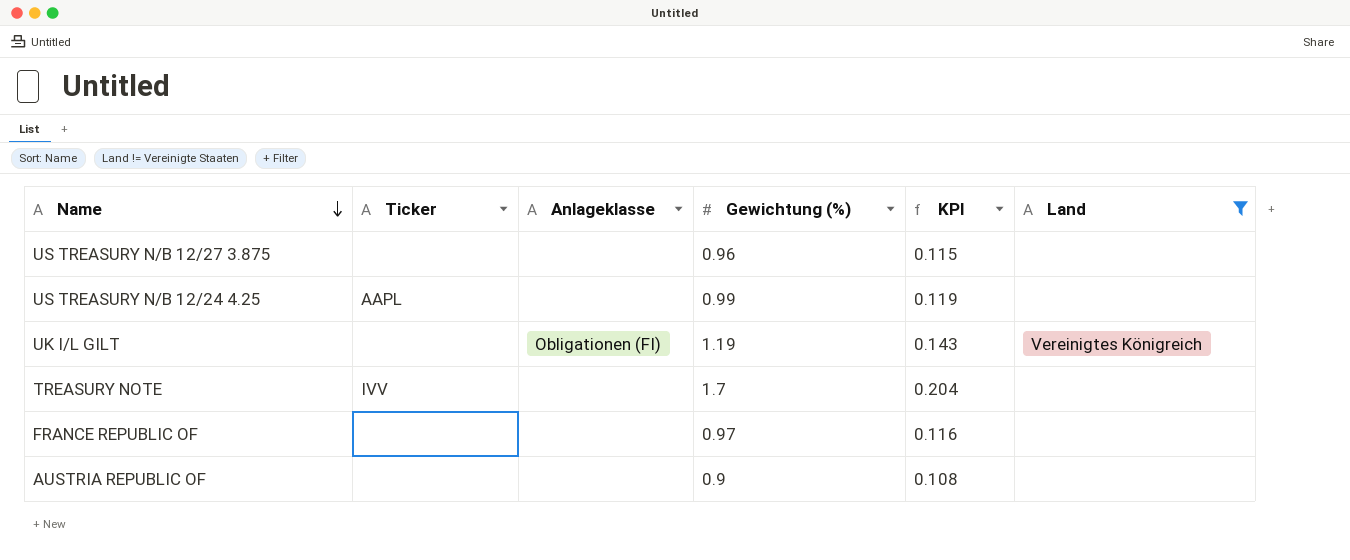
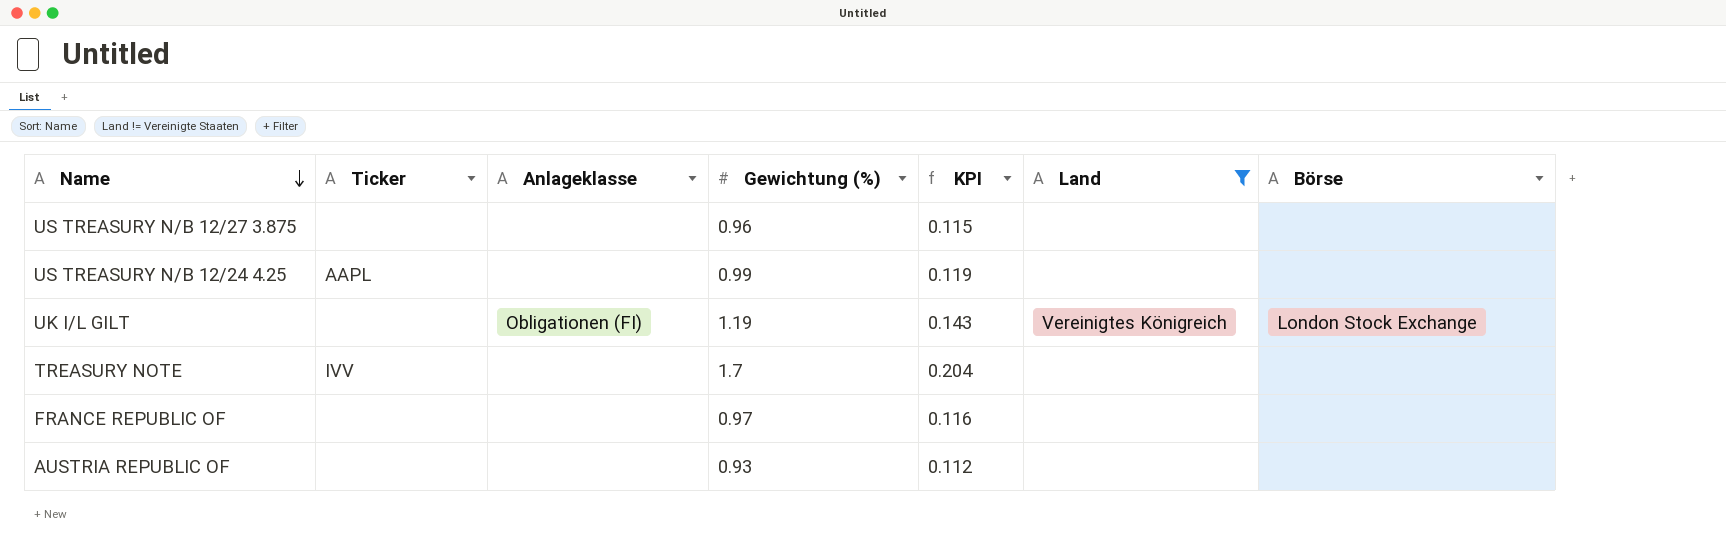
column Börse | position: none -> 7
AUSTRIA REPUBLIC OF | Gewichtung (%): 0.9 -> 0.93
AUSTRIA REPUBLIC OF | KPI: 0.108 -> 0.112

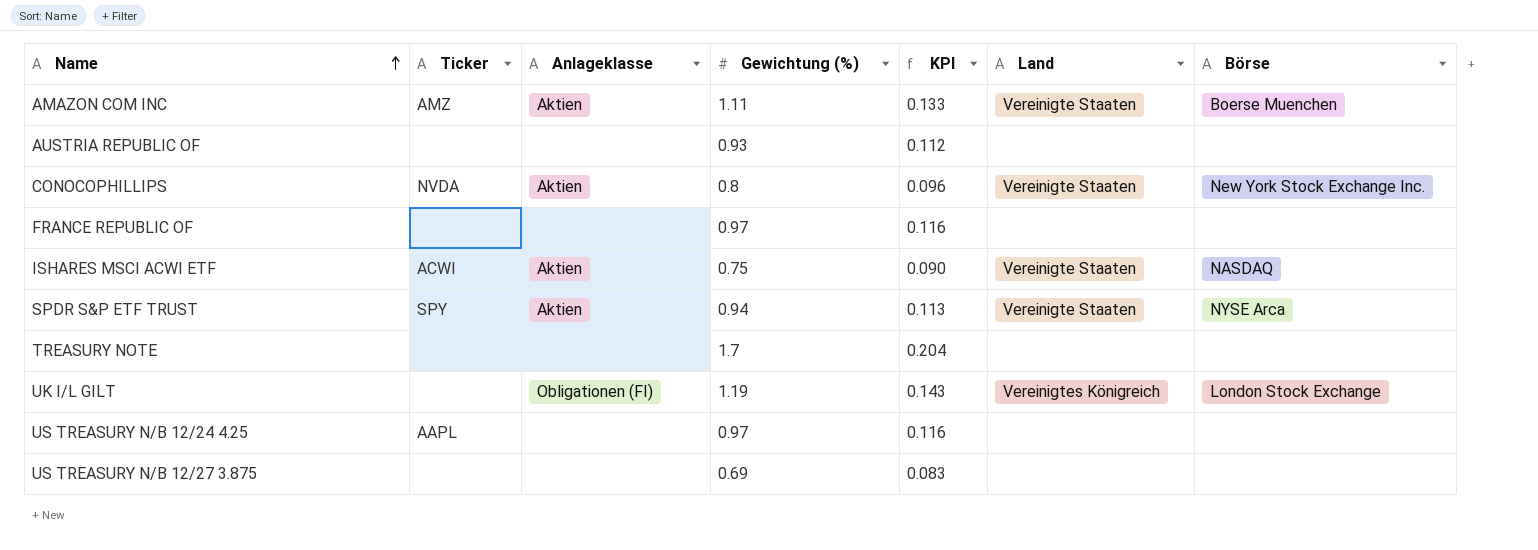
filter: Land != Vereinigte Staaten -> none
row order: Name descending -> Name ascending
TREASURY NOTE | Ticker: IVV -> none
US TREASURY N/B 12/24 4.25 | Gewichtung (%): 0.99 -> 0.97
US TREASURY N/B 12/24 4.25 | KPI: 0.119 -> 0.116
US TREASURY N/B 12/27 3.875 | Gewichtung (%): 0.96 -> 0.69
US TREASURY N/B 12/27 3.875 | KPI: 0.115 -> 0.083

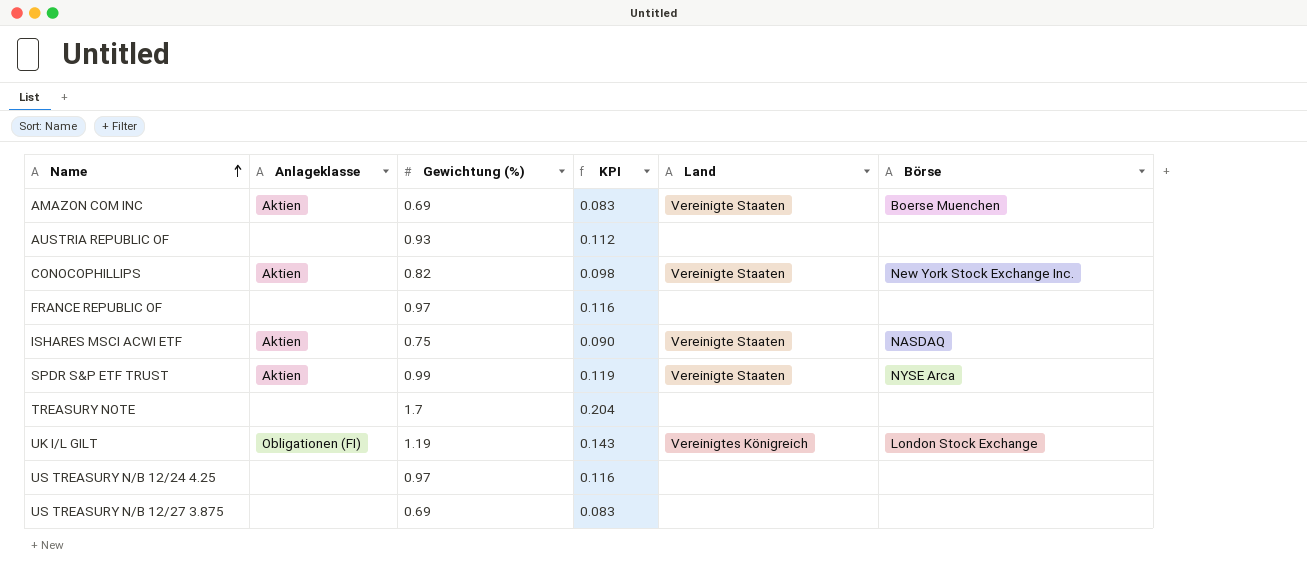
column Ticker | position: 2 -> none
AMAZON COM INC | Gewichtung (%): 1.11 -> 0.69
AMAZON COM INC | KPI: 0.133 -> 0.083
CONOCOPHILLIPS | Gewichtung (%): 0.8 -> 0.82
CONOCOPHILLIPS | KPI: 0.096 -> 0.098
SPDR S&P ETF TRUST | Gewichtung (%): 0.94 -> 0.99
SPDR S&P ETF TRUST | KPI: 0.113 -> 0.119

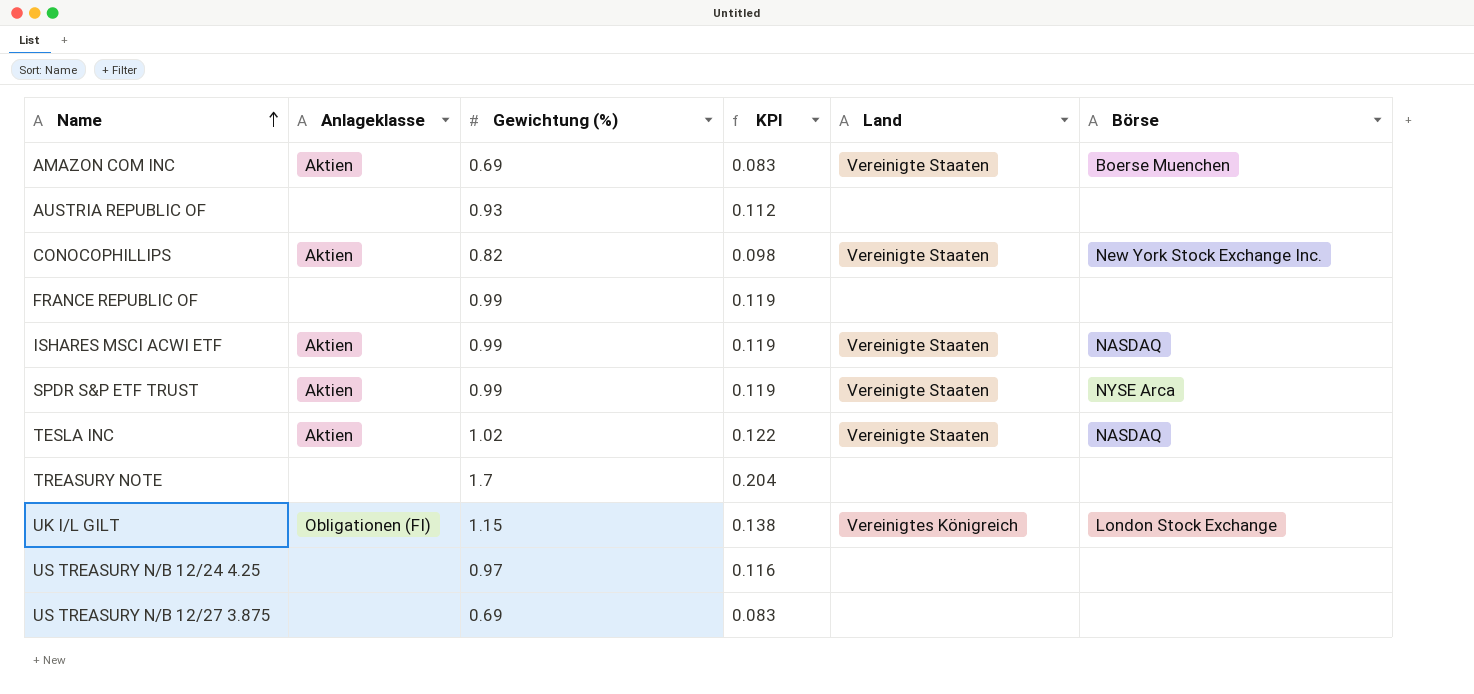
FRANCE REPUBLIC OF | Gewichtung (%): 0.97 -> 0.99
FRANCE REPUBLIC OF | KPI: 0.116 -> 0.119
ISHARES MSCI ACWI ETF | Gewichtung (%): 0.75 -> 0.99
ISHARES MSCI ACWI ETF | KPI: 0.090 -> 0.119
row TESLA INC: none -> Aktien | 1.02 | 0.122 | Vereinigte Staaten | NASDAQ
UK I/L GILT | Gewichtung (%): 1.19 -> 1.15
UK I/L GILT | KPI: 0.143 -> 0.138

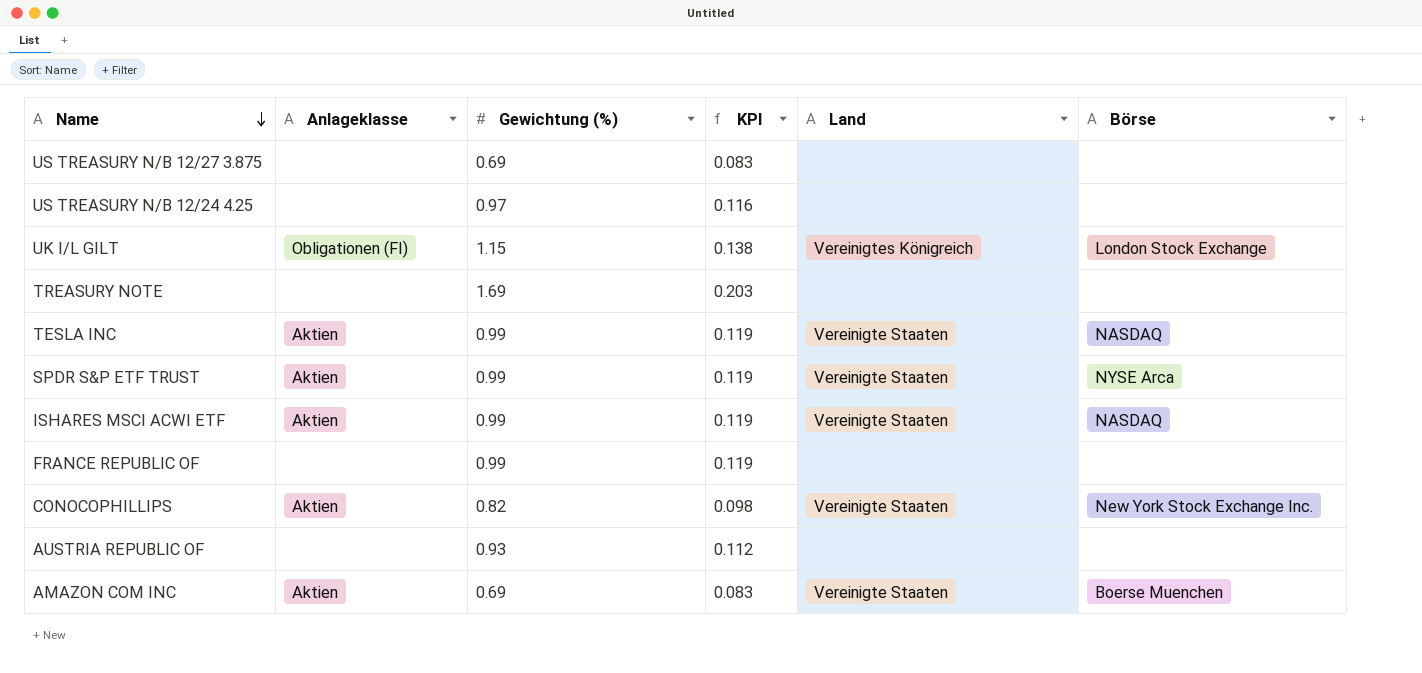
row order: Name ascending -> Name descending
TREASURY NOTE | Gewichtung (%): 1.7 -> 1.69
TREASURY NOTE | KPI: 0.204 -> 0.203
TESLA INC | Gewichtung (%): 1.02 -> 0.99
TESLA INC | KPI: 0.122 -> 0.119

